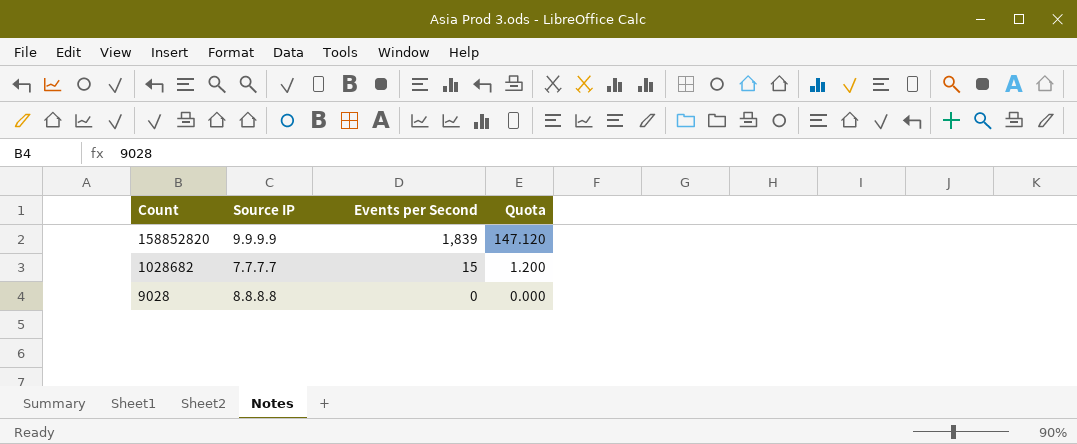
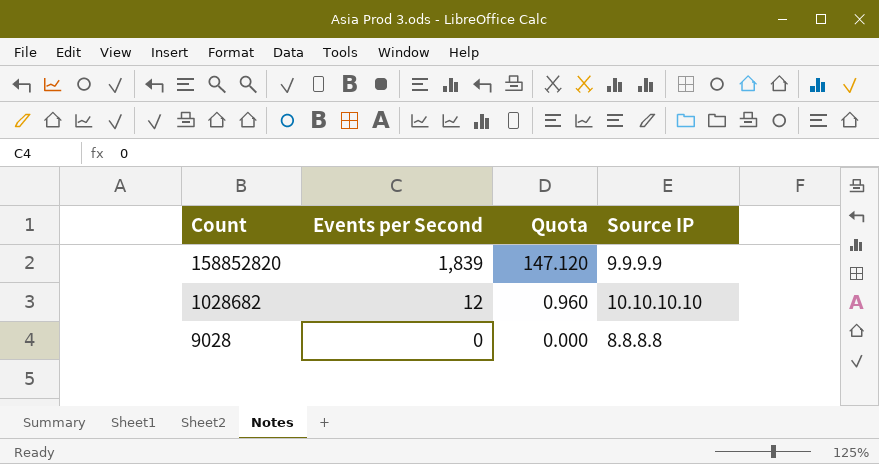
column Source IP | position: 2 -> 4
1028682 | Events per Second: 15 -> 12
1028682 | Quota: 1.200 -> 0.960
1028682 | Source IP: 7.7.7.7 -> 10.10.10.10

